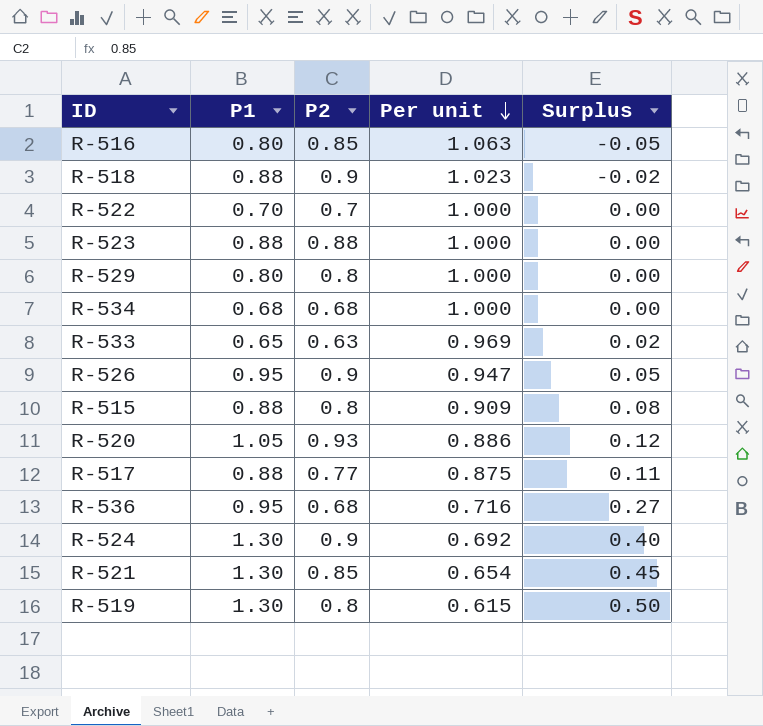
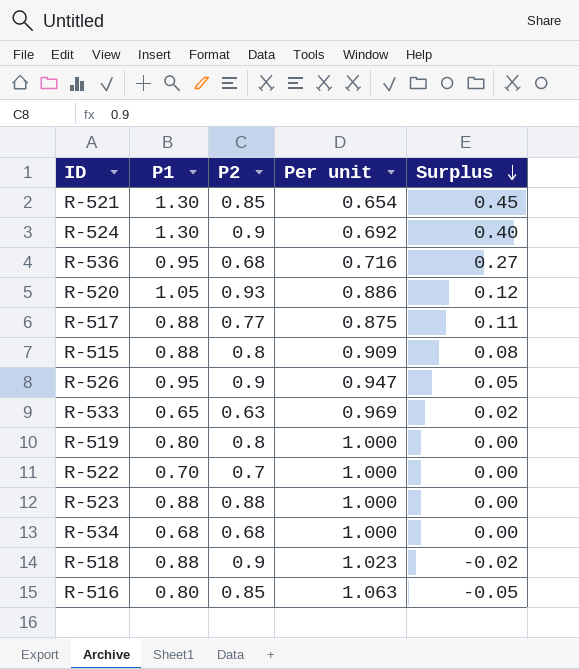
row order: Per unit descending -> Surplus descending
row R-529: 0.80 | 0.8 | 1.000 | 0.00 -> none
R-519 | P1: 1.30 -> 0.80
R-519 | Per unit: 0.615 -> 1.000
R-519 | Surplus: 0.50 -> 0.00

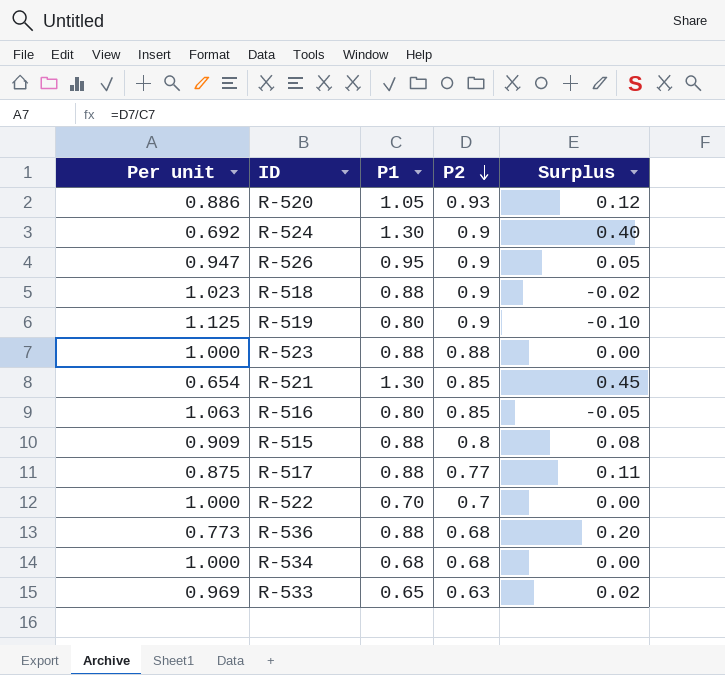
row order: Surplus descending -> P2 descending
column Per unit | position: 4 -> 1
R-519 | Per unit: 1.000 -> 1.125
R-519 | P2: 0.8 -> 0.9
R-519 | Surplus: 0.00 -> -0.10
R-536 | Per unit: 0.716 -> 0.773
R-536 | P1: 0.95 -> 0.88
R-536 | Surplus: 0.27 -> 0.20

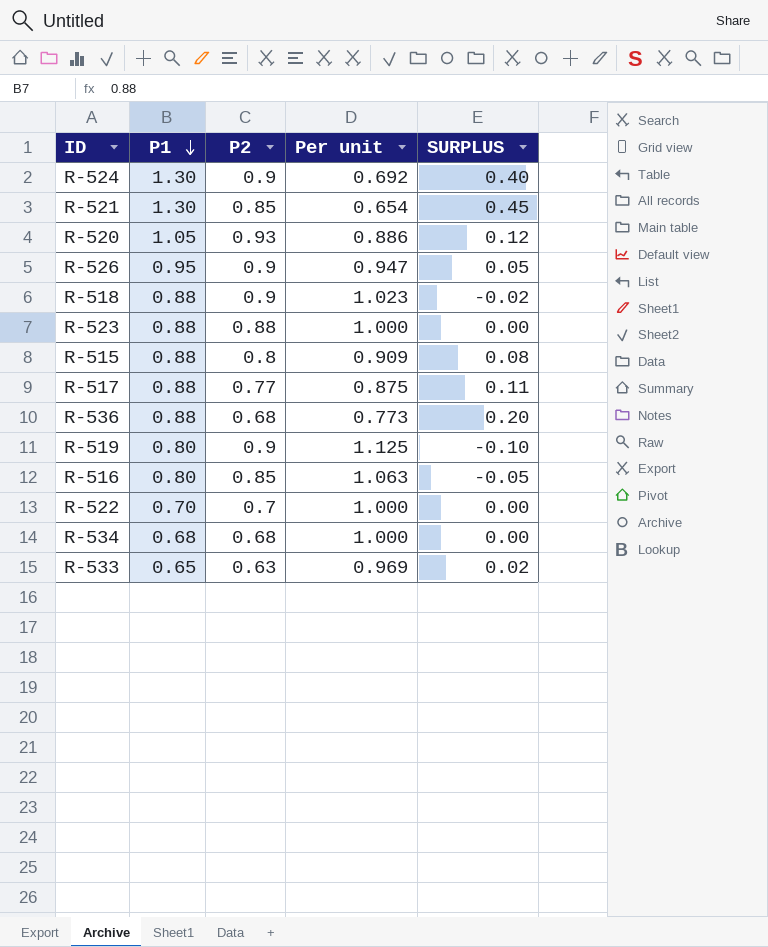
row order: P2 descending -> P1 descending
column Per unit | position: 1 -> 4
column name: Surplus -> SURPLUS

